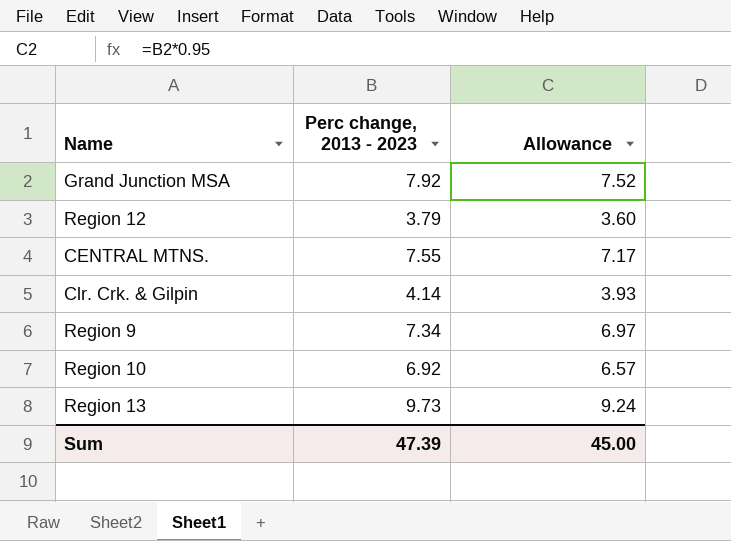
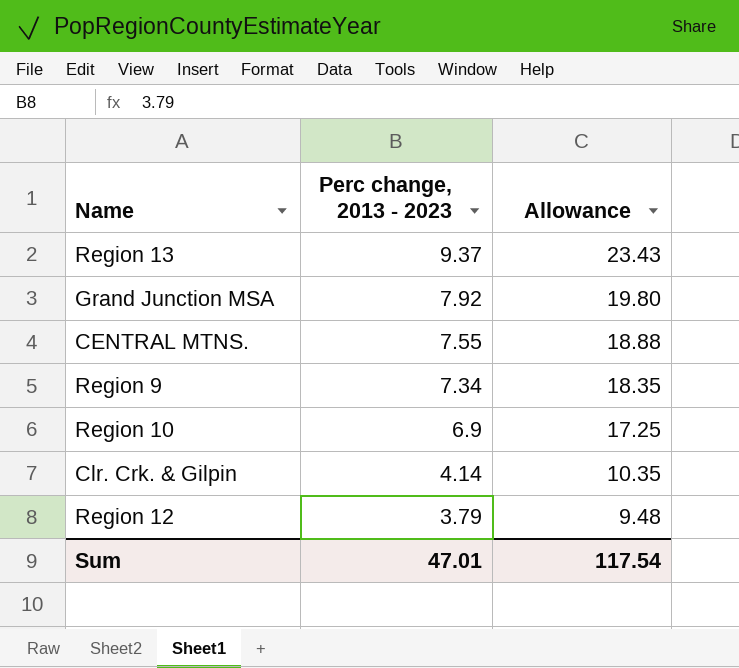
row order: none -> Perc change, 2013 - 2023 descending
column Allowance | formula: [Perc change, 2013 - 2023] * 0.95 -> [Perc change, 2013 - 2023] * 2.5
Region 13 | Perc change, 2013 - 2023: 9.73 -> 9.37
Region 10 | Perc change, 2013 - 2023: 6.92 -> 6.9
Sum | Perc change, 2013 - 2023: 47.39 -> 47.01
Sum | Allowance: 45.00 -> 117.54

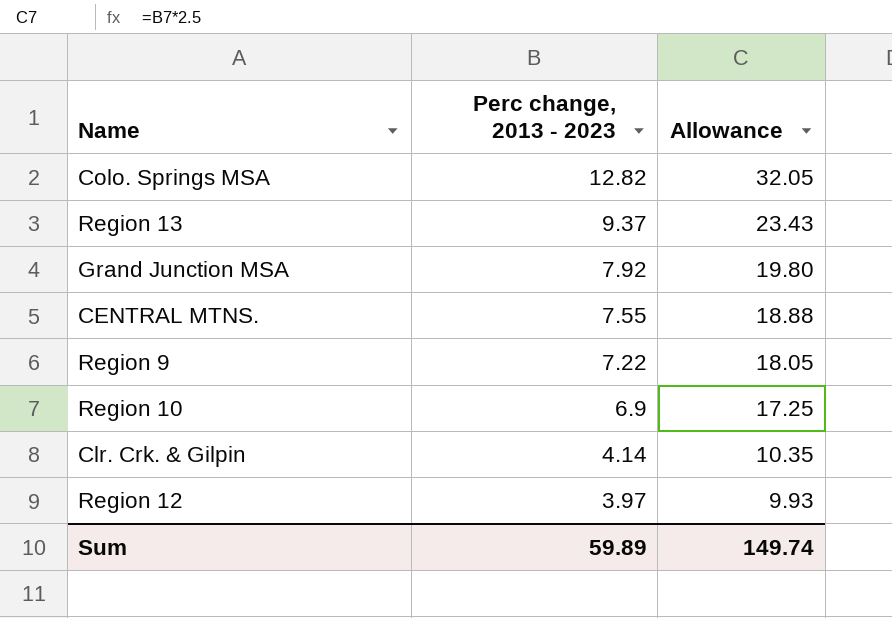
row Colo. Springs MSA: none -> 12.82 | 32.05
Region 9 | Perc change, 2013 - 2023: 7.34 -> 7.22
Region 9 | Allowance: 18.35 -> 18.05
Region 12 | Perc change, 2013 - 2023: 3.79 -> 3.97
Region 12 | Allowance: 9.48 -> 9.93
Sum | Perc change, 2013 - 2023: 47.01 -> 59.89
Sum | Allowance: 117.54 -> 149.74

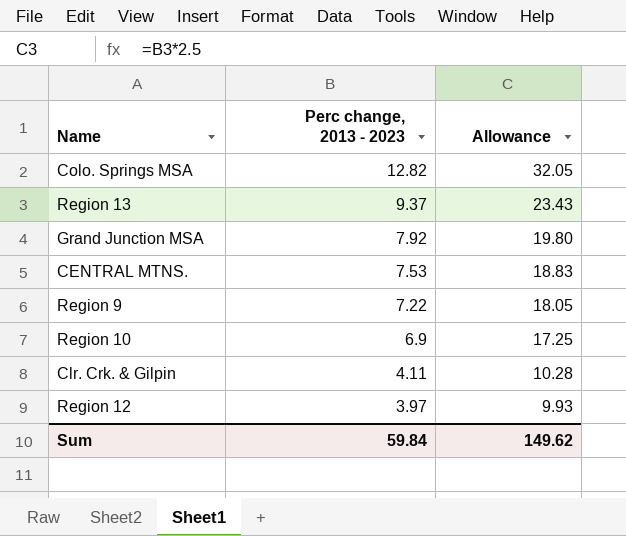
CENTRAL MTNS. | Perc change, 2013 - 2023: 7.55 -> 7.53
CENTRAL MTNS. | Allowance: 18.88 -> 18.83
Clr. Crk. & Gilpin | Perc change, 2013 - 2023: 4.14 -> 4.11
Clr. Crk. & Gilpin | Allowance: 10.35 -> 10.28
Sum | Perc change, 2013 - 2023: 59.89 -> 59.84
Sum | Allowance: 149.74 -> 149.62

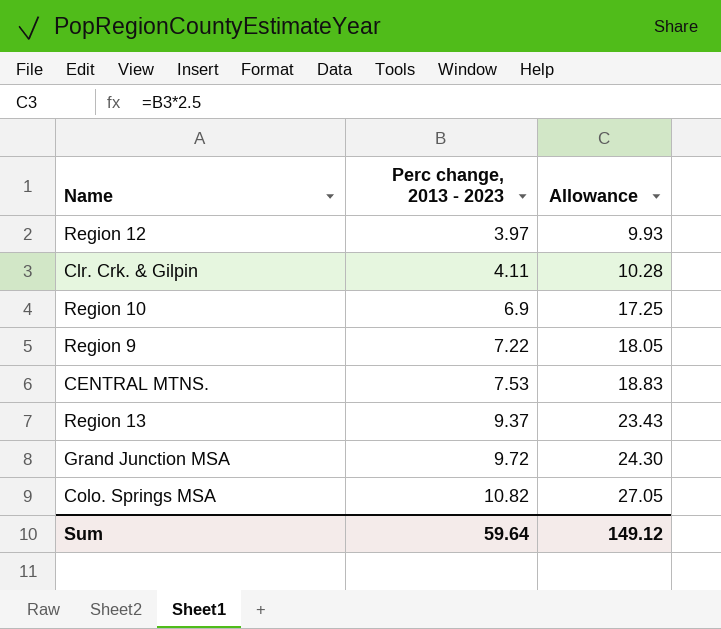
row order: Perc change, 2013 - 2023 descending -> Perc change, 2013 - 2023 ascending
Grand Junction MSA | Perc change, 2013 - 2023: 7.92 -> 9.72
Grand Junction MSA | Allowance: 19.80 -> 24.30
Colo. Springs MSA | Perc change, 2013 - 2023: 12.82 -> 10.82
Colo. Springs MSA | Allowance: 32.05 -> 27.05
Sum | Perc change, 2013 - 2023: 59.84 -> 59.64
Sum | Allowance: 149.62 -> 149.12

